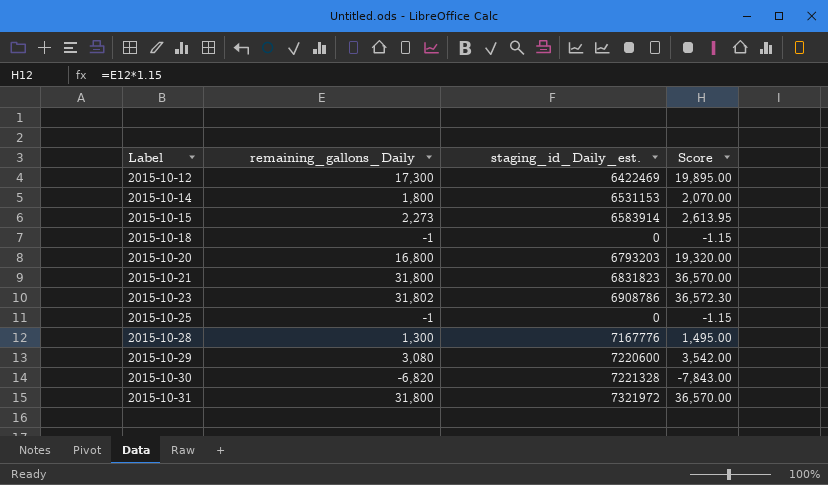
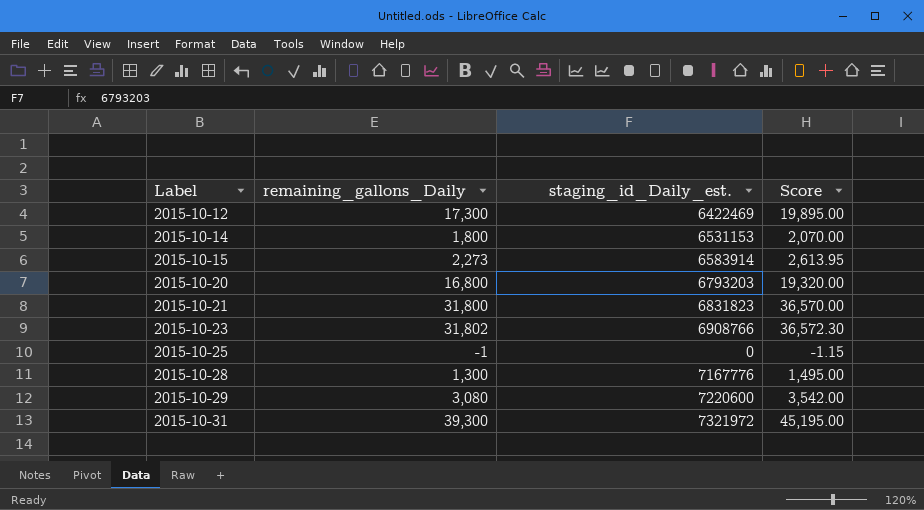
row 2015-10-18: -1 | 0 | -1.15 -> none
row 2015-10-30: -6,820 | 7221328 | -7,843.00 -> none
2015-10-23 | staging_id_Daily_est.: 6908786 -> 6908766
2015-10-31 | remaining_gallons_Daily: 31,800 -> 39,300
2015-10-31 | Score: 36,570.00 -> 45,195.00

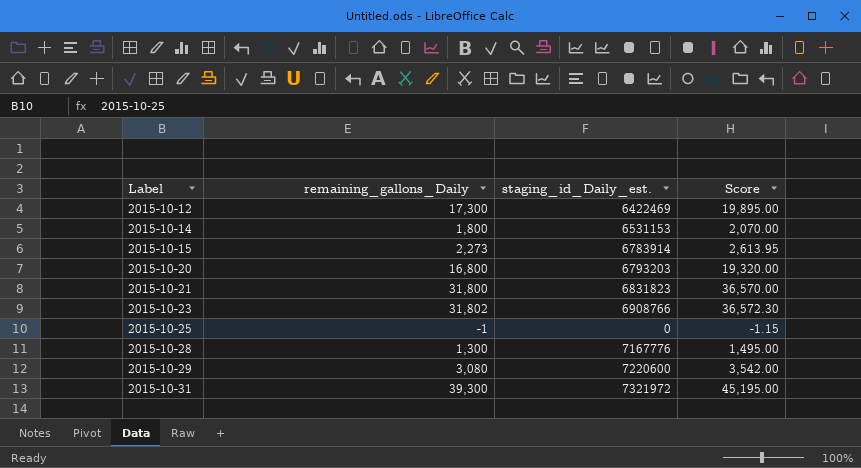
2015-10-15 | staging_id_Daily_est.: 6583914 -> 6783914

